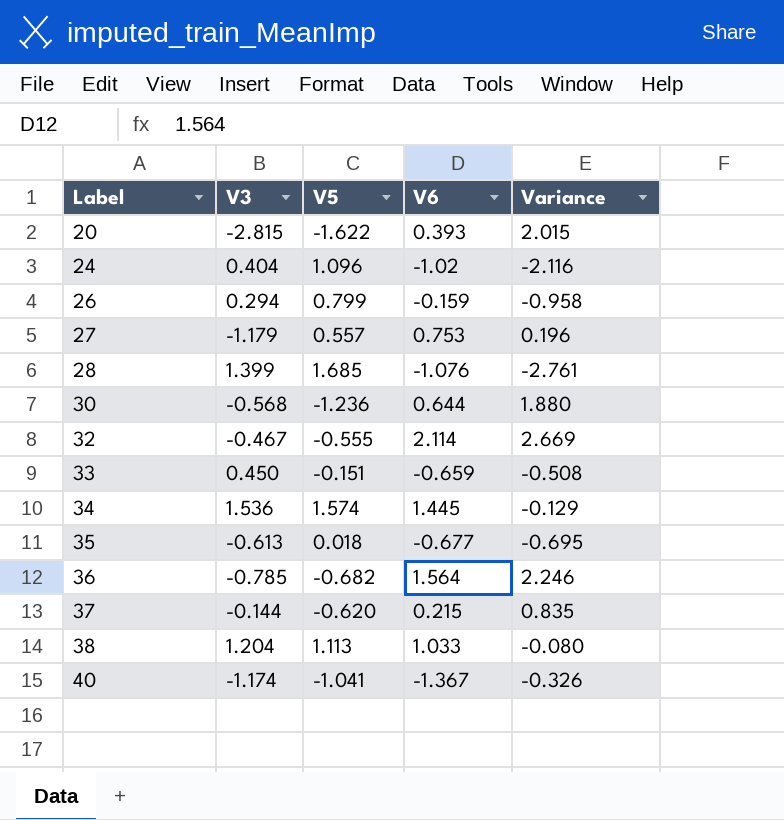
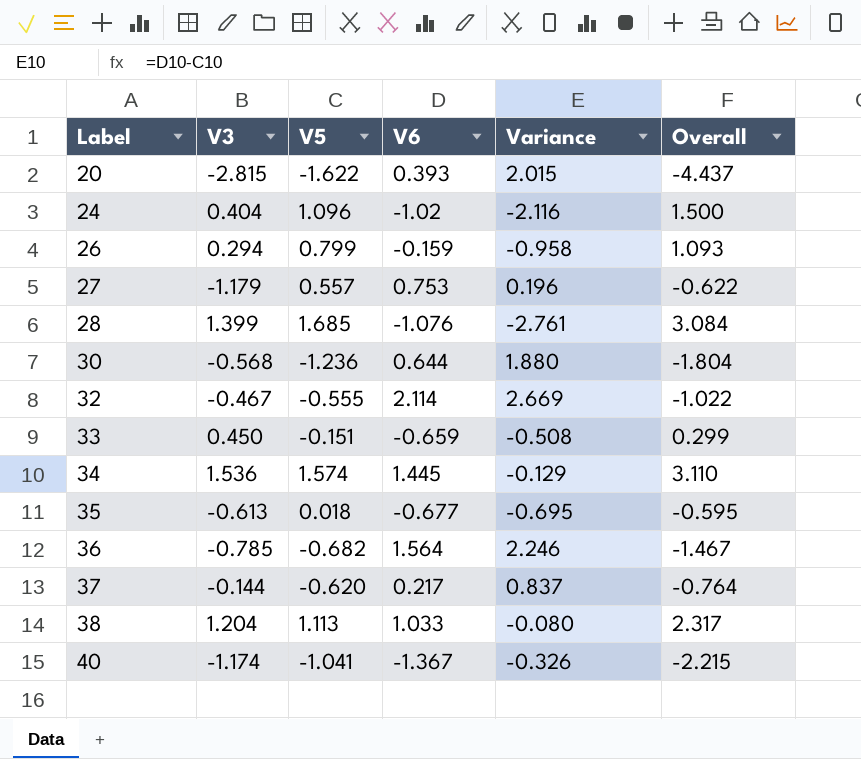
column Overall | formula: none -> [V3] + [V5]
37 | V6: 0.215 -> 0.217
37 | Variance: 0.835 -> 0.837

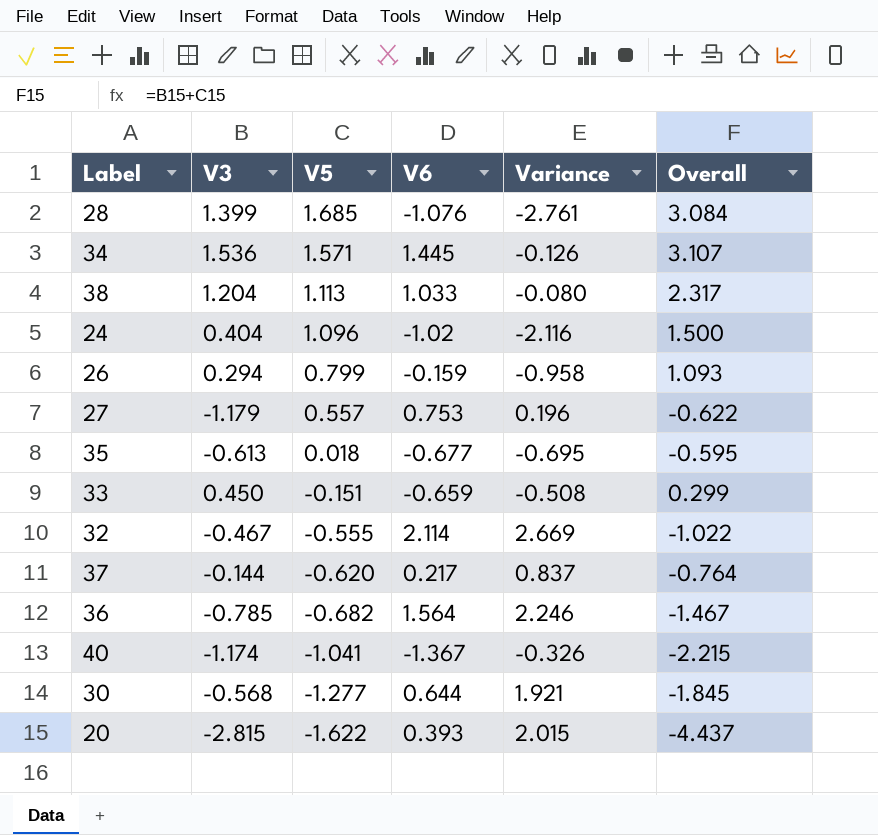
row order: Label ascending -> V5 descending
34 | V5: 1.574 -> 1.571
34 | Variance: -0.129 -> -0.126
34 | Overall: 3.110 -> 3.107
30 | V5: -1.236 -> -1.277
30 | Variance: 1.880 -> 1.921
30 | Overall: -1.804 -> -1.845

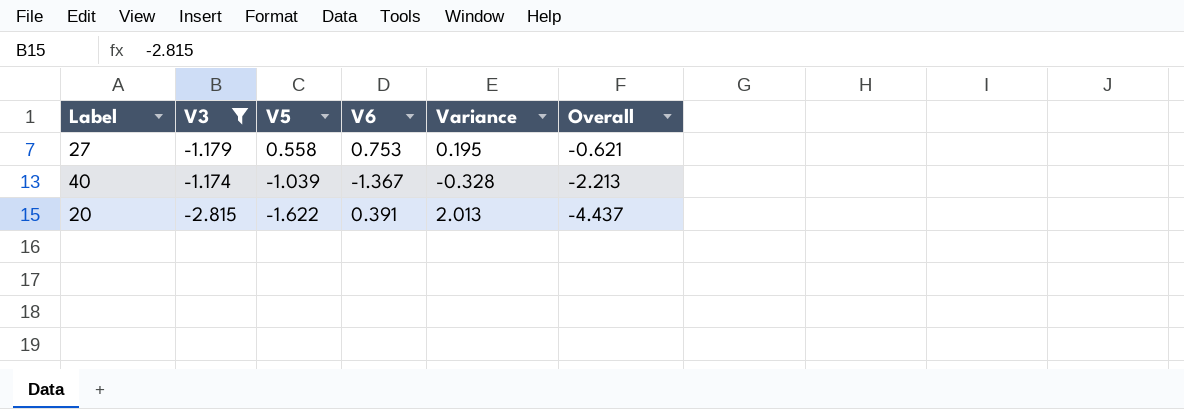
filter: none -> V3 <= -1.174
27 | V5: 0.557 -> 0.558
27 | Variance: 0.196 -> 0.195
27 | Overall: -0.622 -> -0.621
40 | V5: -1.041 -> -1.039
40 | Variance: -0.326 -> -0.328
40 | Overall: -2.215 -> -2.213
20 | V6: 0.393 -> 0.391
20 | Variance: 2.015 -> 2.013

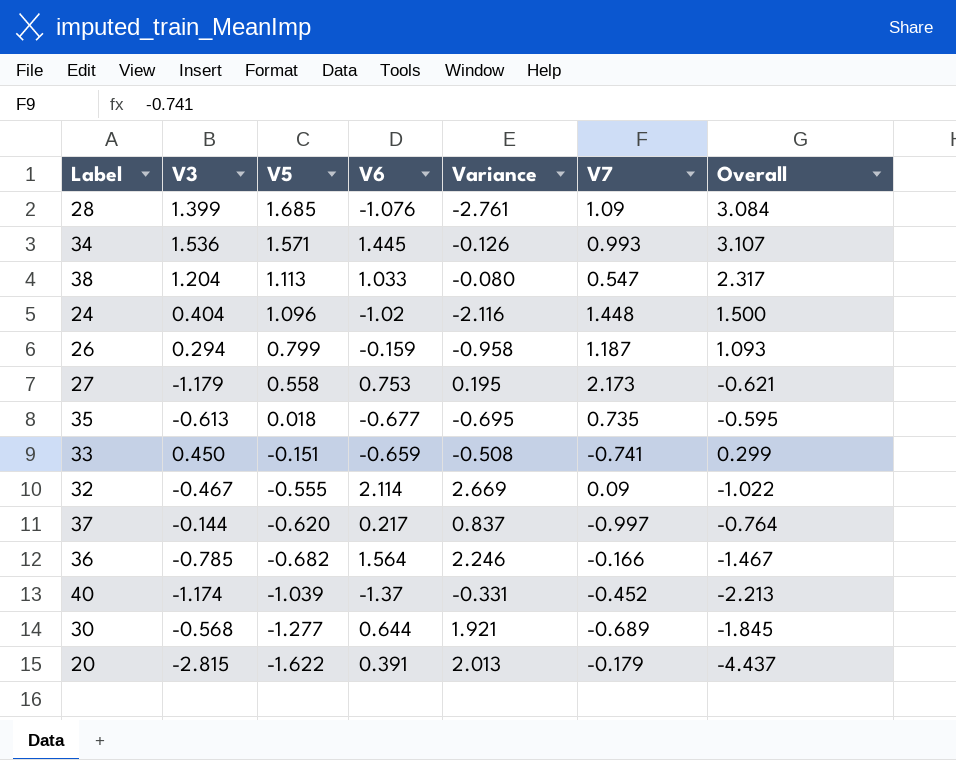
filter: V3 <= -1.174 -> none
column V7 | position: none -> 6
40 | V6: -1.367 -> -1.37
40 | Variance: -0.328 -> -0.331

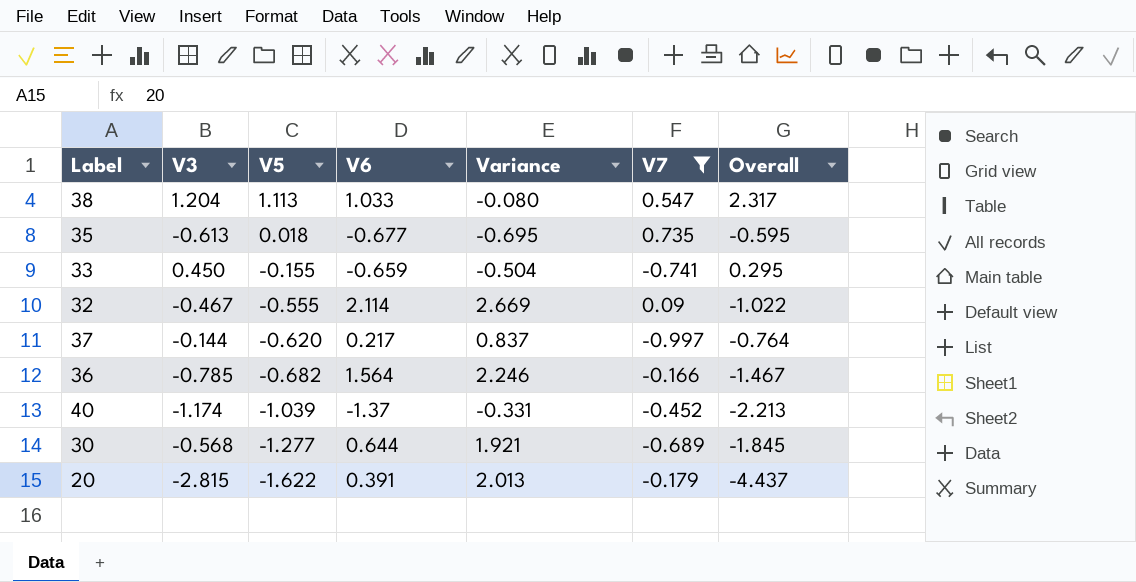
filter: none -> V7 <= 0.735
33 | V5: -0.151 -> -0.155
33 | Variance: -0.508 -> -0.504
33 | Overall: 0.299 -> 0.295

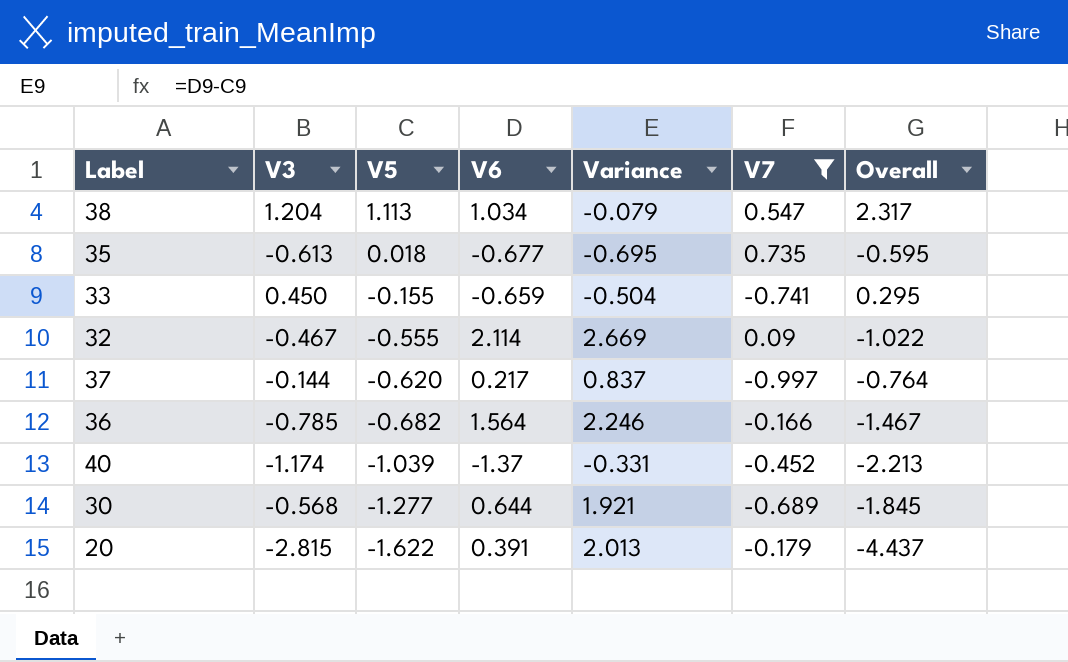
38 | V6: 1.033 -> 1.034
38 | Variance: -0.080 -> -0.079

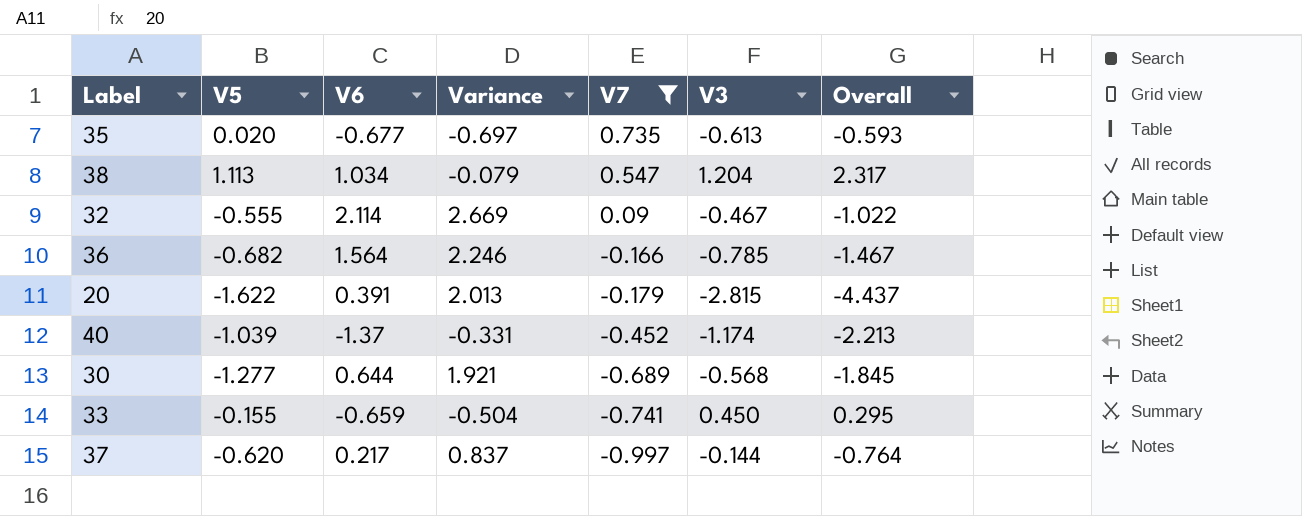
row order: V5 descending -> V7 descending
column V3 | position: 2 -> 6
35 | V5: 0.018 -> 0.020
35 | Variance: -0.695 -> -0.697
35 | Overall: -0.595 -> -0.593

